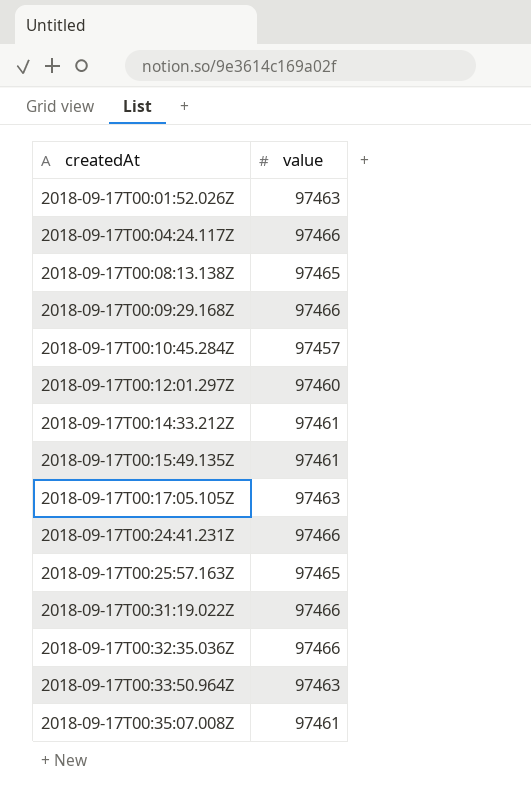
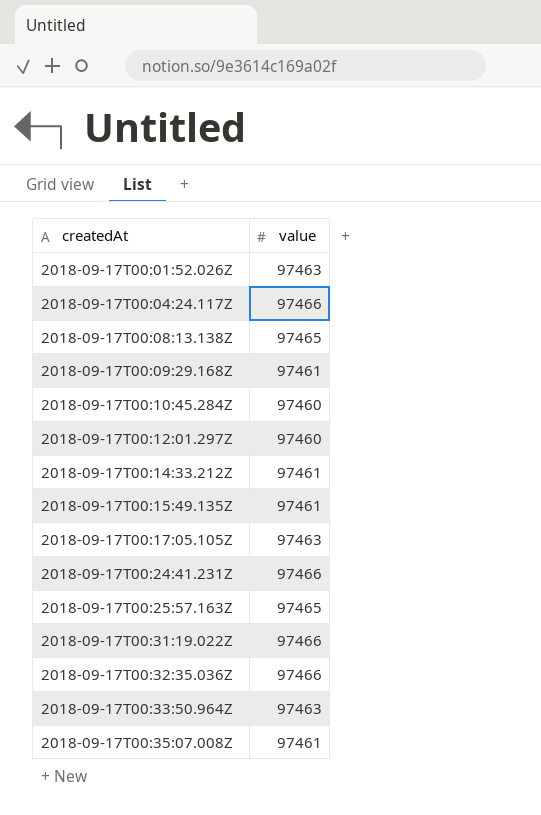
2018-09-17T00:09:29.168Z | value: 97466 -> 97461
2018-09-17T00:10:45.284Z | value: 97457 -> 97460

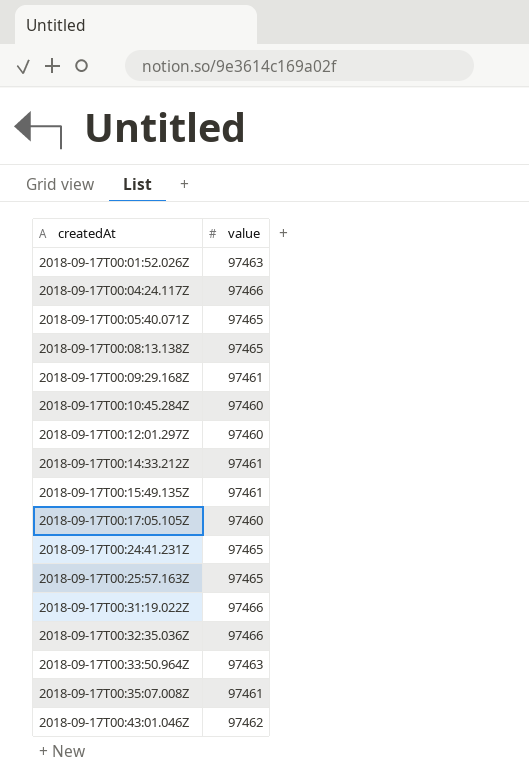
row 2018-09-17T00:05:40.071Z: none -> 97465
2018-09-17T00:17:05.105Z | value: 97463 -> 97460
2018-09-17T00:24:41.231Z | value: 97466 -> 97465
row 2018-09-17T00:43:01.046Z: none -> 97462

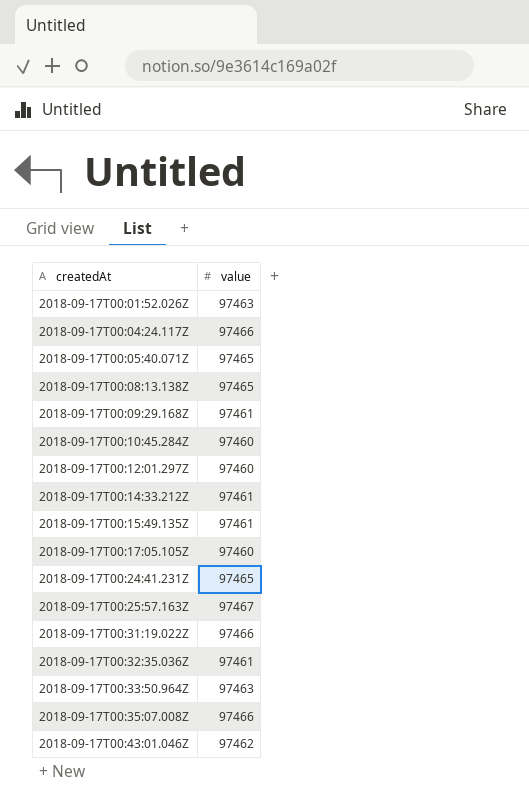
2018-09-17T00:25:57.163Z | value: 97465 -> 97467
2018-09-17T00:32:35.036Z | value: 97466 -> 97461
2018-09-17T00:35:07.008Z | value: 97461 -> 97466

